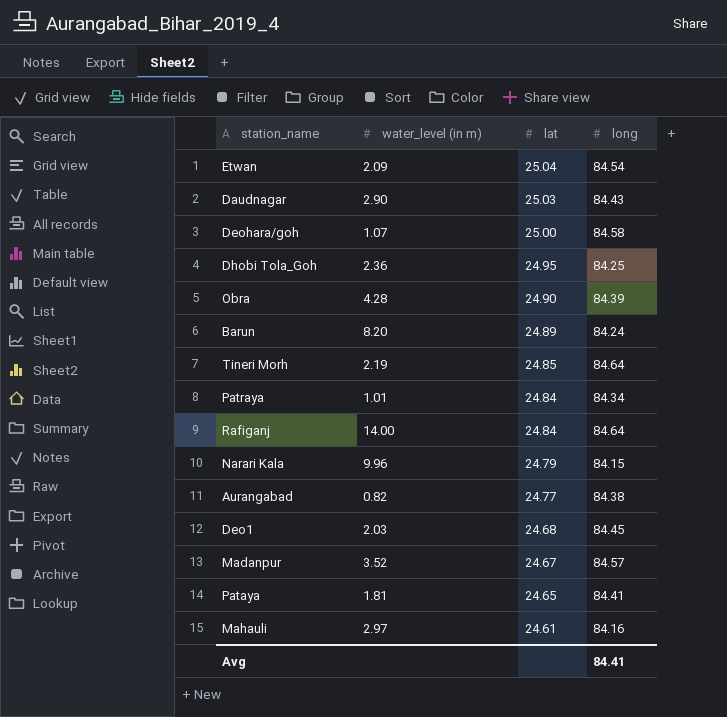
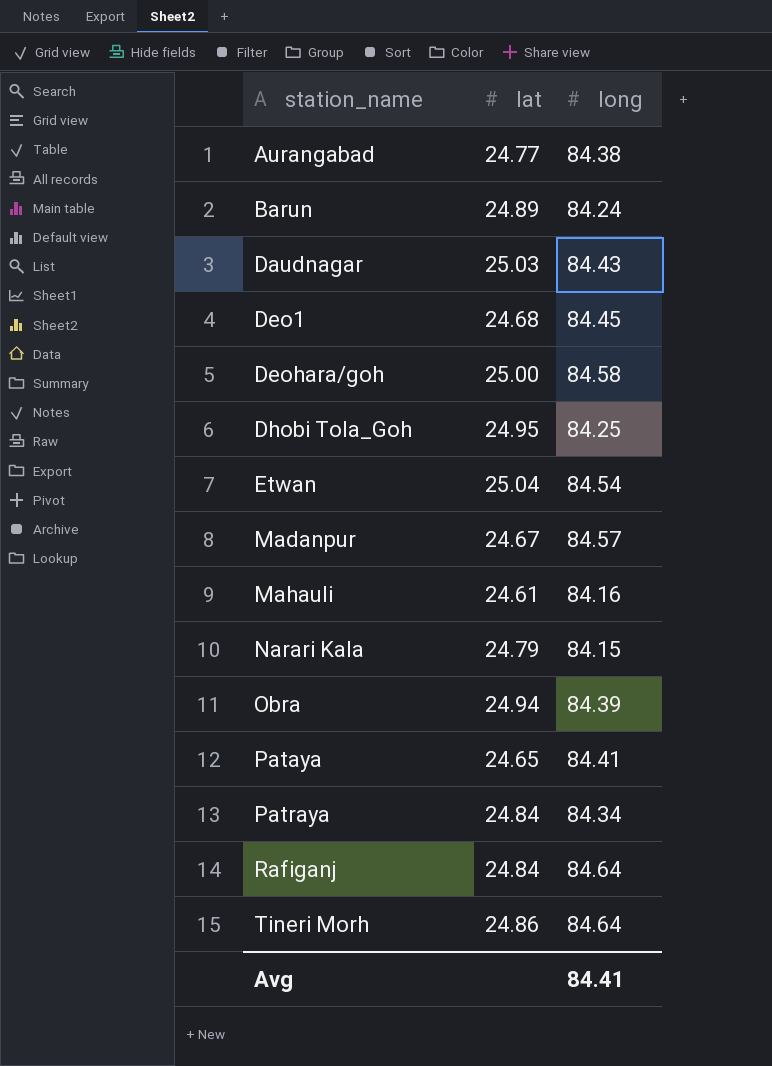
row order: lat descending -> station_name ascending
column water_level (in m) | position: 2 -> none
Obra | lat: 24.90 -> 24.94
Tineri Morh | lat: 24.85 -> 24.86

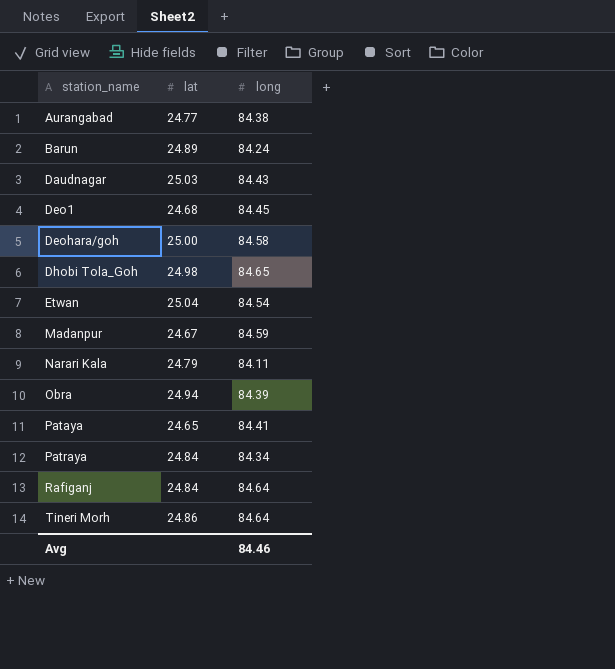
row Mahauli: 24.61 | 84.16 -> none
Dhobi Tola_Goh | lat: 24.95 -> 24.98
Dhobi Tola_Goh | long: 84.25 -> 84.65
Madanpur | long: 84.57 -> 84.59
Narari Kala | long: 84.15 -> 84.11
Avg | long: 84.41 -> 84.46

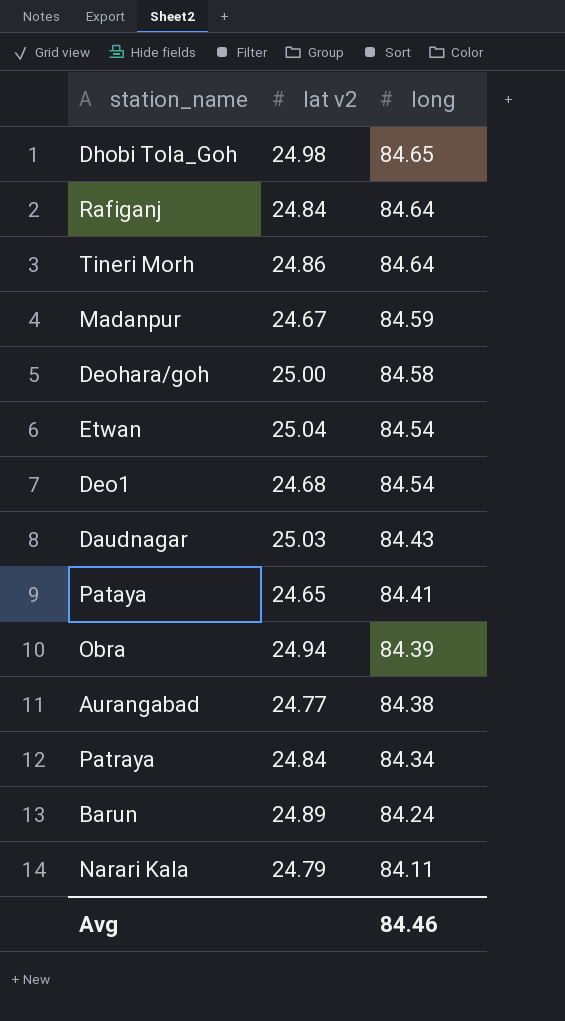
row order: station_name ascending -> long descending
column name: lat -> lat v2
Deo1 | long: 84.45 -> 84.54

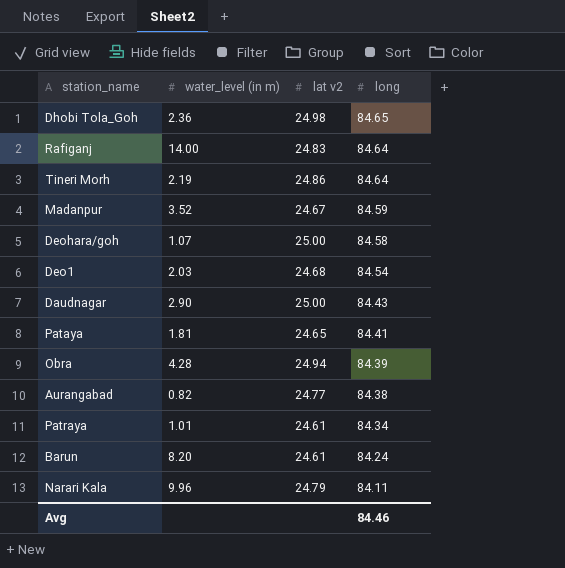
column water_level (in m) | position: none -> 2
row Etwan: 25.04 | 84.54 -> none
Rafiganj | lat v2: 24.84 -> 24.83
Daudnagar | lat v2: 25.03 -> 25.00
Patraya | lat v2: 24.84 -> 24.61
Barun | lat v2: 24.89 -> 24.61

